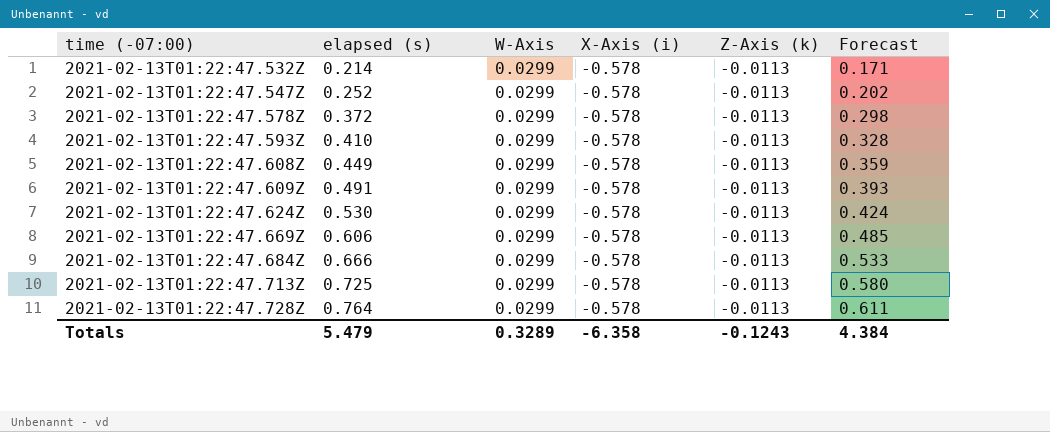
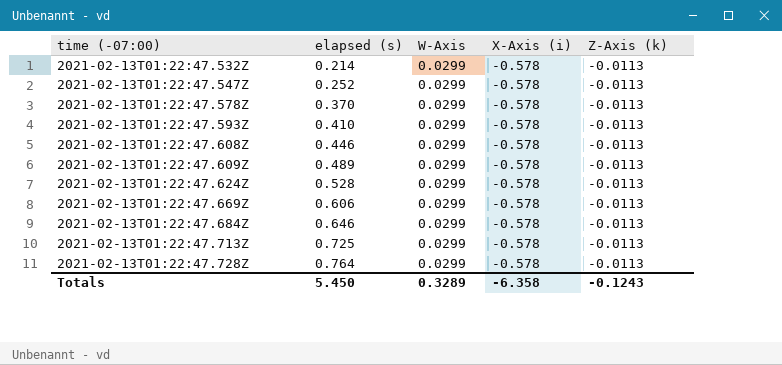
column Forecast | formula: [elapsed (s)] * 0.8 -> none
2021-02-13T01:22:47.578Z | elapsed (s): 0.372 -> 0.370
2021-02-13T01:22:47.608Z | elapsed (s): 0.449 -> 0.446
2021-02-13T01:22:47.609Z | elapsed (s): 0.491 -> 0.489
2021-02-13T01:22:47.624Z | elapsed (s): 0.530 -> 0.528
2021-02-13T01:22:47.684Z | elapsed (s): 0.666 -> 0.646
Totals | elapsed (s): 5.479 -> 5.450

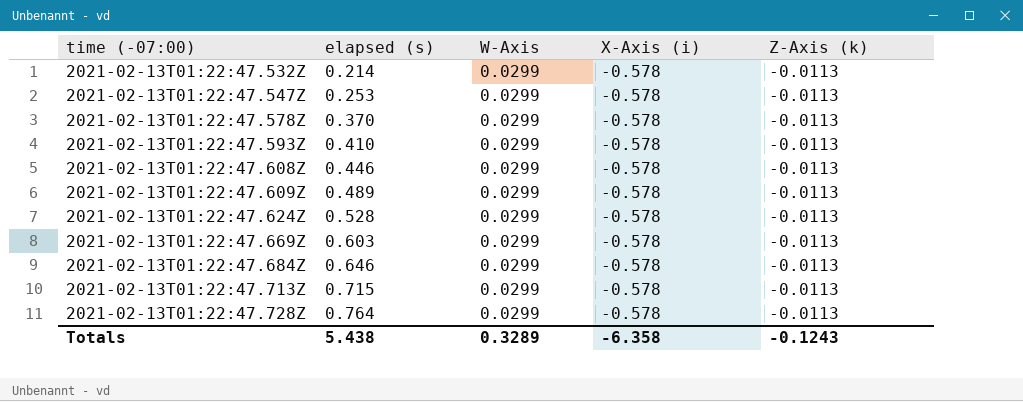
2021-02-13T01:22:47.547Z | elapsed (s): 0.252 -> 0.253
2021-02-13T01:22:47.669Z | elapsed (s): 0.606 -> 0.603
2021-02-13T01:22:47.713Z | elapsed (s): 0.725 -> 0.715
Totals | elapsed (s): 5.450 -> 5.438

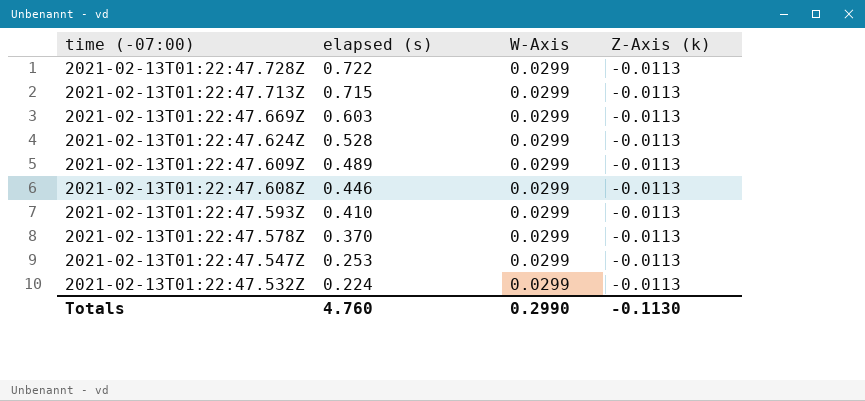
row order: time (-07:00) ascending -> time (-07:00) descending
column X-Axis (i) | position: 4 -> none
row 2021-02-13T01:22:47.684Z: 0.646 | 0.0299 | -0.578 | -0.0113 -> none
2021-02-13T01:22:47.728Z | elapsed (s): 0.764 -> 0.722
2021-02-13T01:22:47.532Z | elapsed (s): 0.214 -> 0.224
Totals | elapsed (s): 5.438 -> 4.760
Totals | W-Axis: 0.3289 -> 0.2990
Totals | Z-Axis (k): -0.1243 -> -0.1130

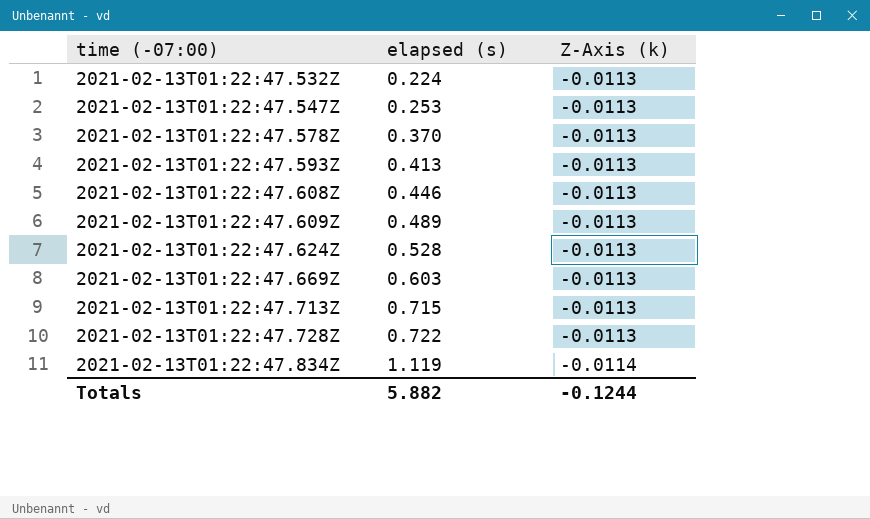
row order: time (-07:00) descending -> time (-07:00) ascending
column W-Axis | position: 3 -> none
2021-02-13T01:22:47.593Z | elapsed (s): 0.410 -> 0.413
row 2021-02-13T01:22:47.834Z: none -> 1.119 | -0.0114
Totals | elapsed (s): 4.760 -> 5.882
Totals | Z-Axis (k): -0.1130 -> -0.1244

